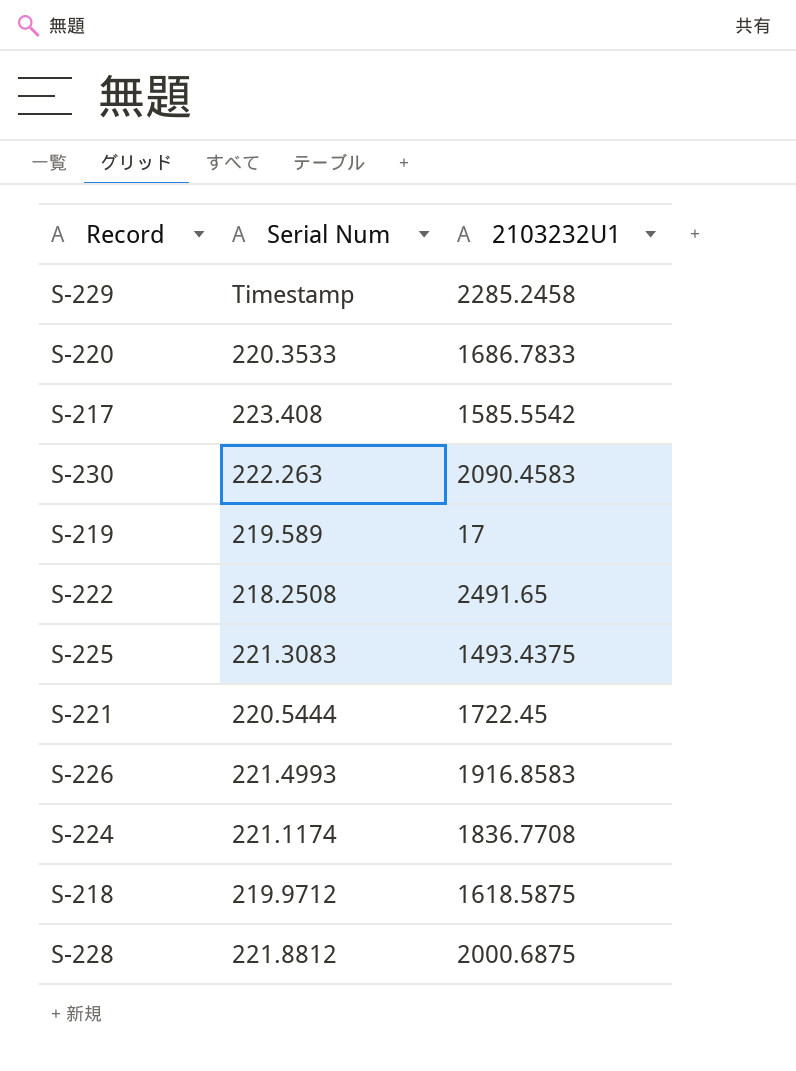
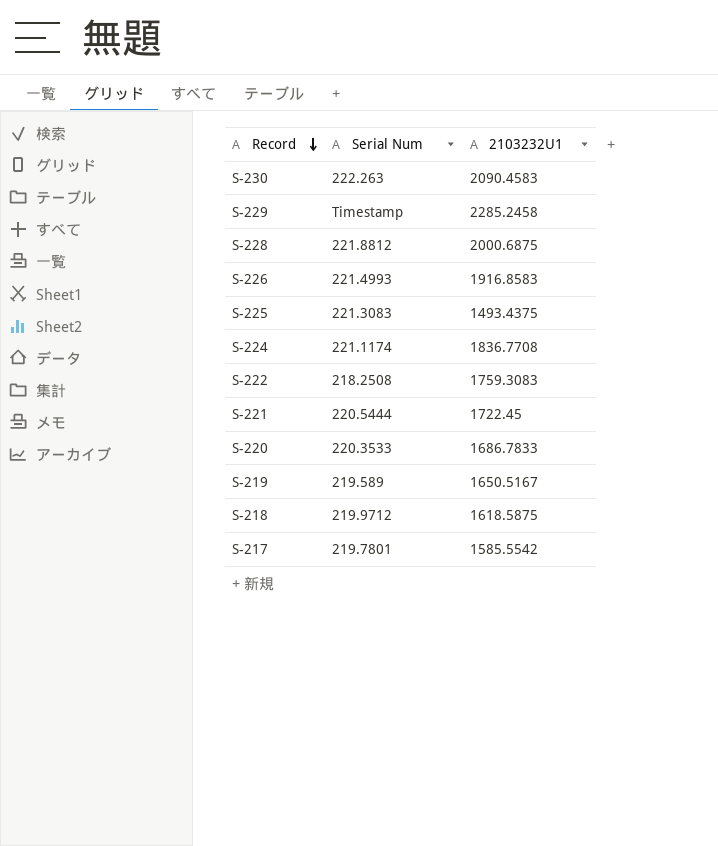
row order: none -> Record descending
S-222 | 2103232U1: 2491.65 -> 1759.3083
S-219 | 2103232U1: 17 -> 1650.5167
S-217 | Serial Num: 223.408 -> 219.7801

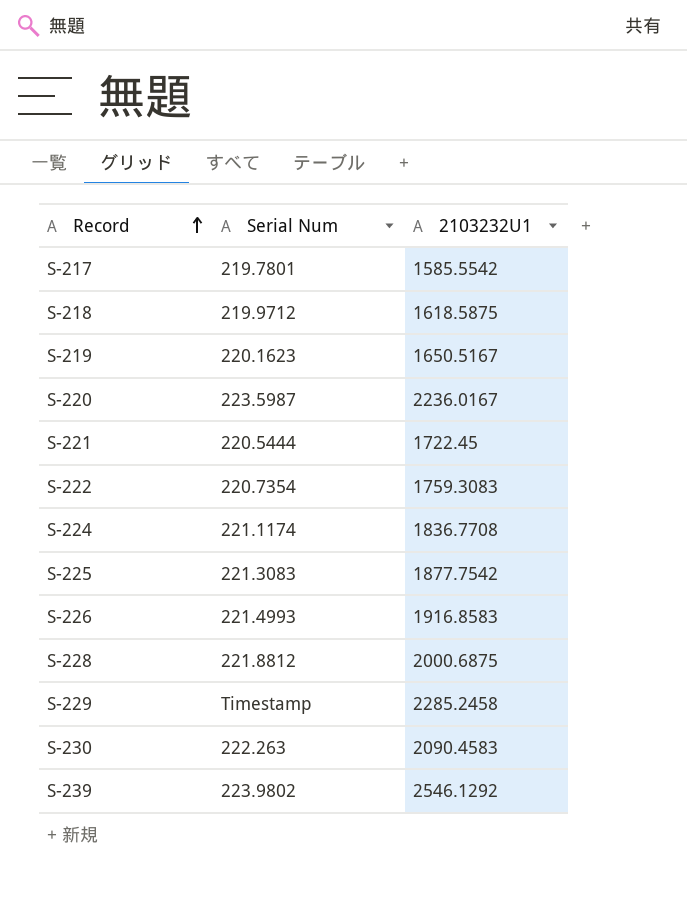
row order: Record descending -> Record ascending
S-219 | Serial Num: 219.589 -> 220.1623
S-220 | Serial Num: 220.3533 -> 223.5987
S-220 | 2103232U1: 1686.7833 -> 2236.0167
S-222 | Serial Num: 218.2508 -> 220.7354
S-225 | 2103232U1: 1493.4375 -> 1877.7542
row S-239: none -> 223.9802 | 2546.1292

